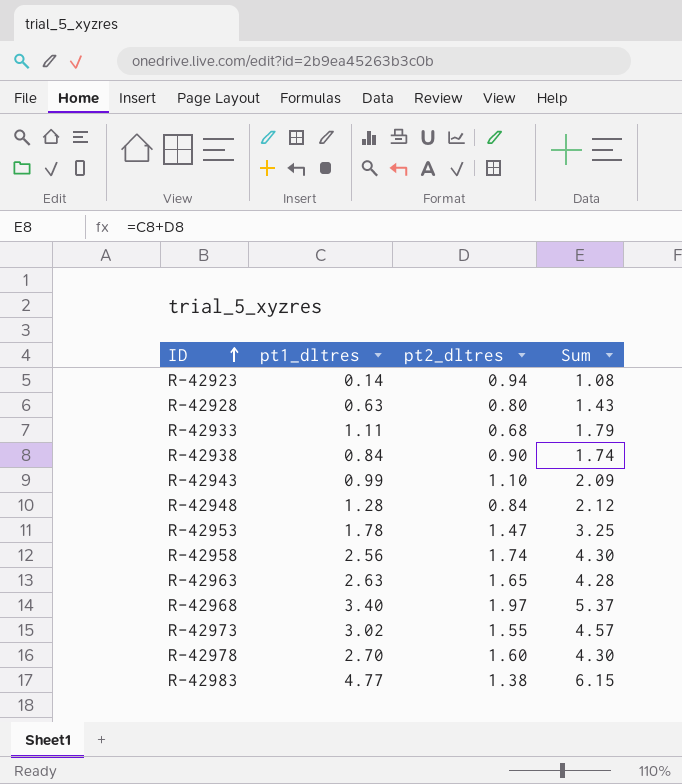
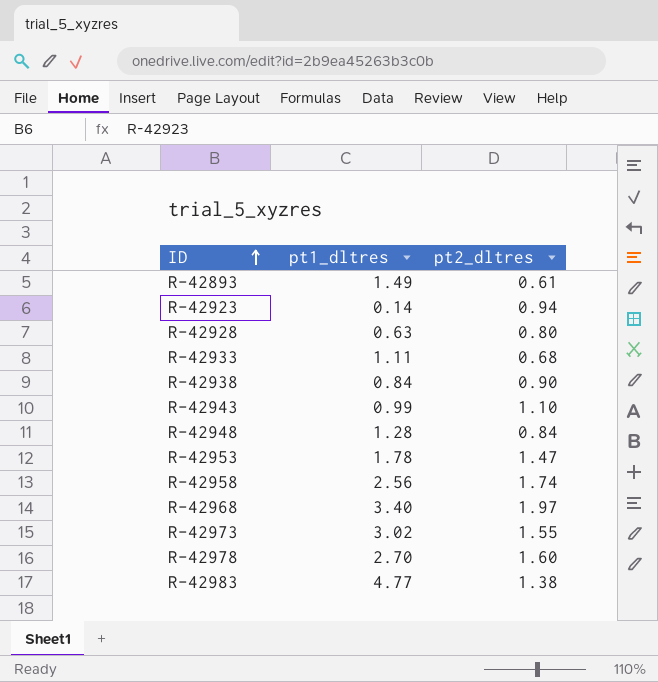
column Sum | formula: [pt1_dltres] + [pt2_dltres] -> none
row R-42963: 2.63 | 1.65 | 4.28 -> none
row R-42893: none -> 1.49 | 0.61

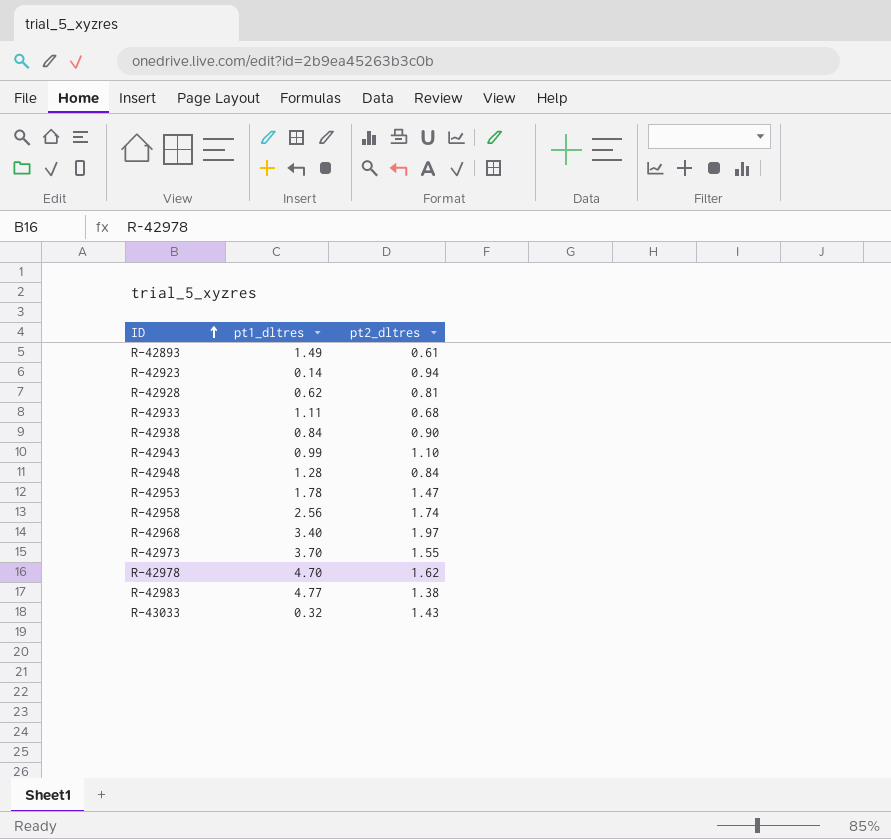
R-42928 | pt1_dltres: 0.63 -> 0.62
R-42928 | pt2_dltres: 0.80 -> 0.81
R-42973 | pt1_dltres: 3.02 -> 3.70
R-42978 | pt1_dltres: 2.70 -> 4.70
R-42978 | pt2_dltres: 1.60 -> 1.62
row R-43033: none -> 0.32 | 1.43

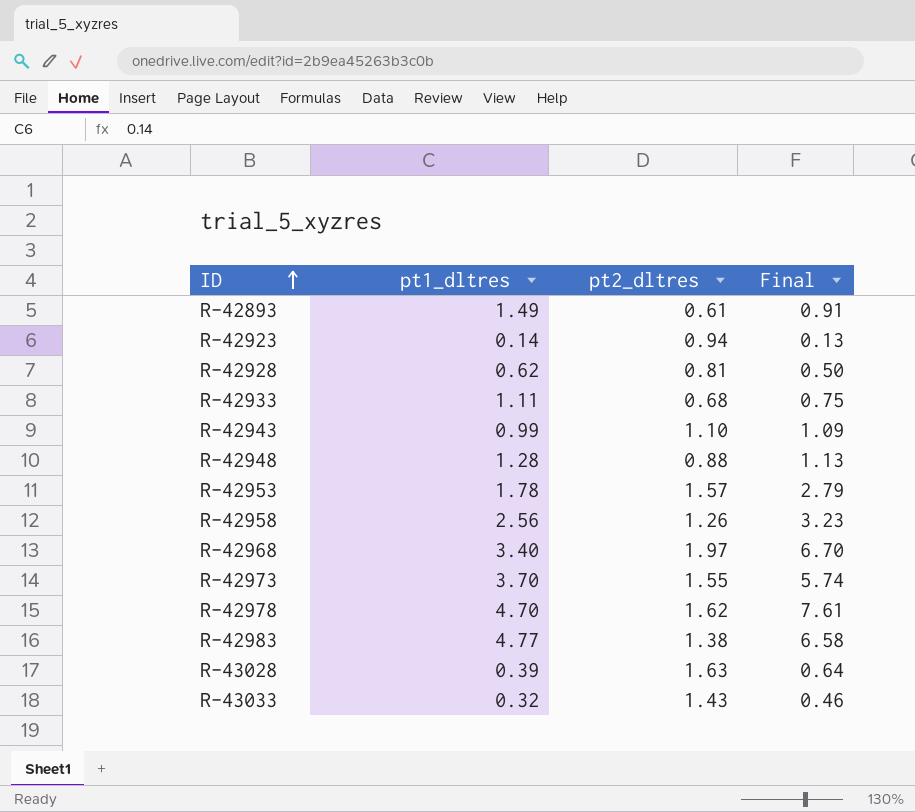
column Final | formula: none -> [pt1_dltres] * [pt2_dltres]
row R-42938: 0.84 | 0.90 -> none
R-42948 | pt2_dltres: 0.84 -> 0.88
R-42953 | pt2_dltres: 1.47 -> 1.57
R-42958 | pt2_dltres: 1.74 -> 1.26
row R-43028: none -> 0.39 | 1.63 | 0.64

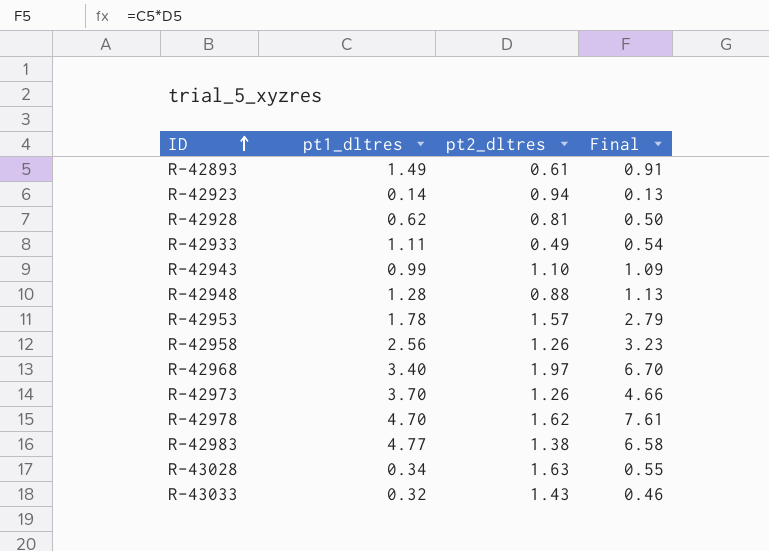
R-42933 | pt2_dltres: 0.68 -> 0.49
R-42933 | Final: 0.75 -> 0.54
R-42973 | pt2_dltres: 1.55 -> 1.26
R-42973 | Final: 5.74 -> 4.66
R-43028 | pt1_dltres: 0.39 -> 0.34
R-43028 | Final: 0.64 -> 0.55

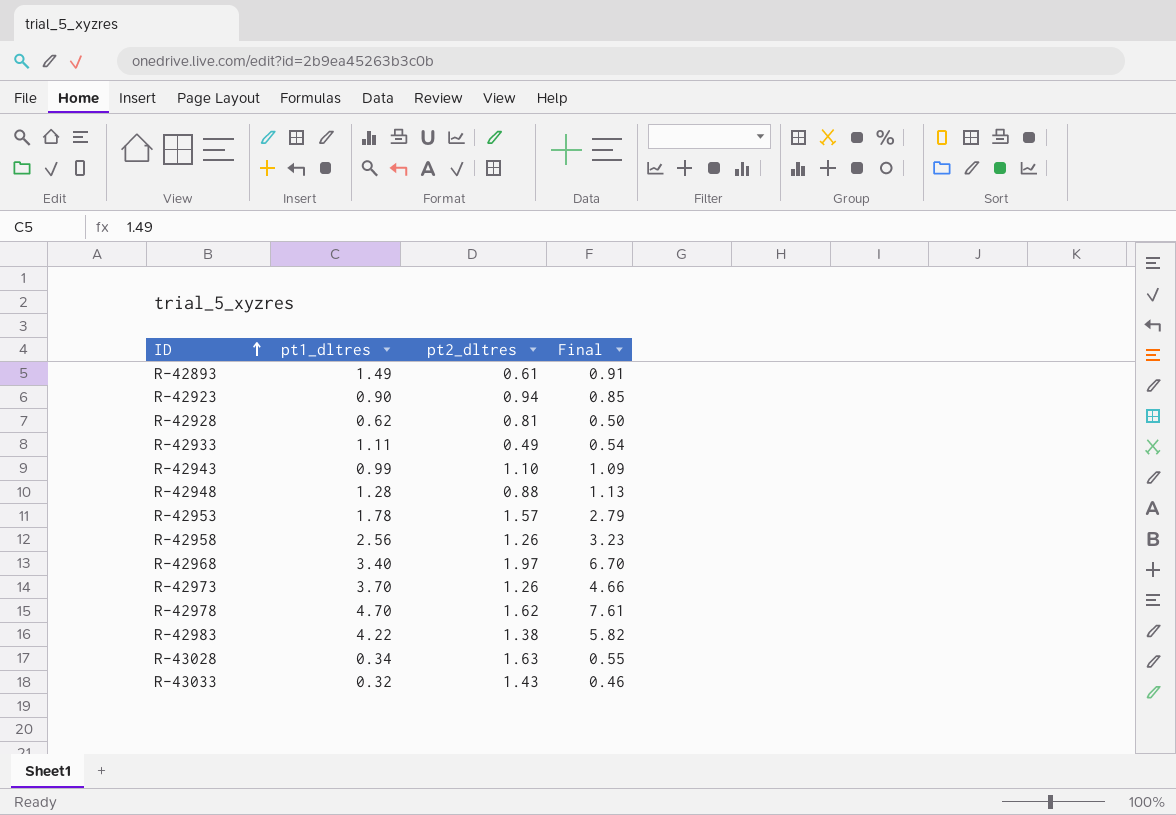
R-42923 | pt1_dltres: 0.14 -> 0.90
R-42923 | Final: 0.13 -> 0.85
R-42983 | pt1_dltres: 4.77 -> 4.22
R-42983 | Final: 6.58 -> 5.82

